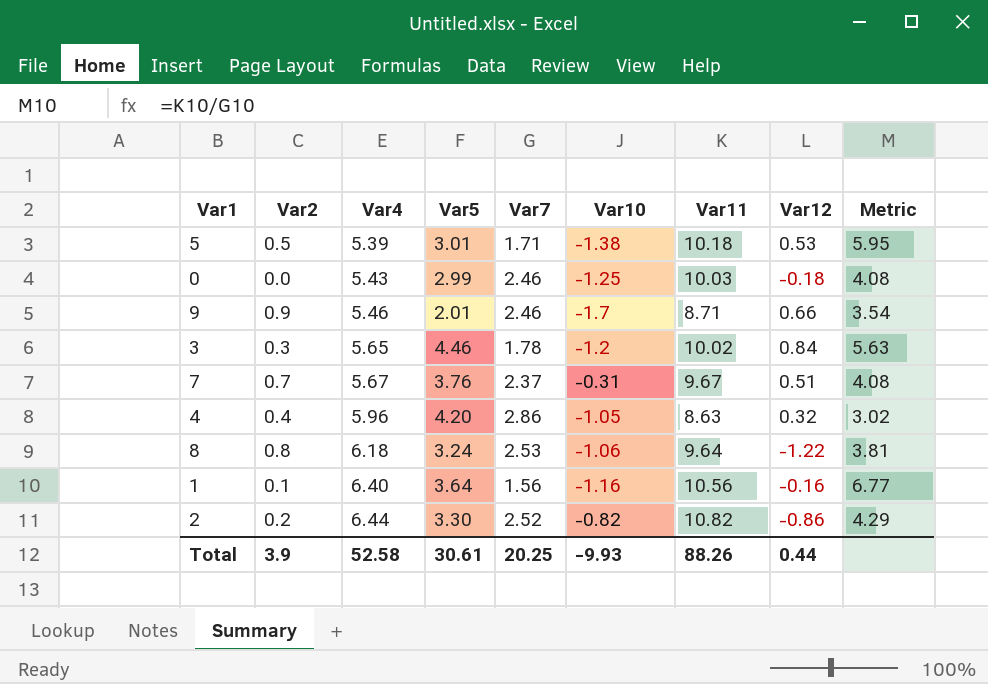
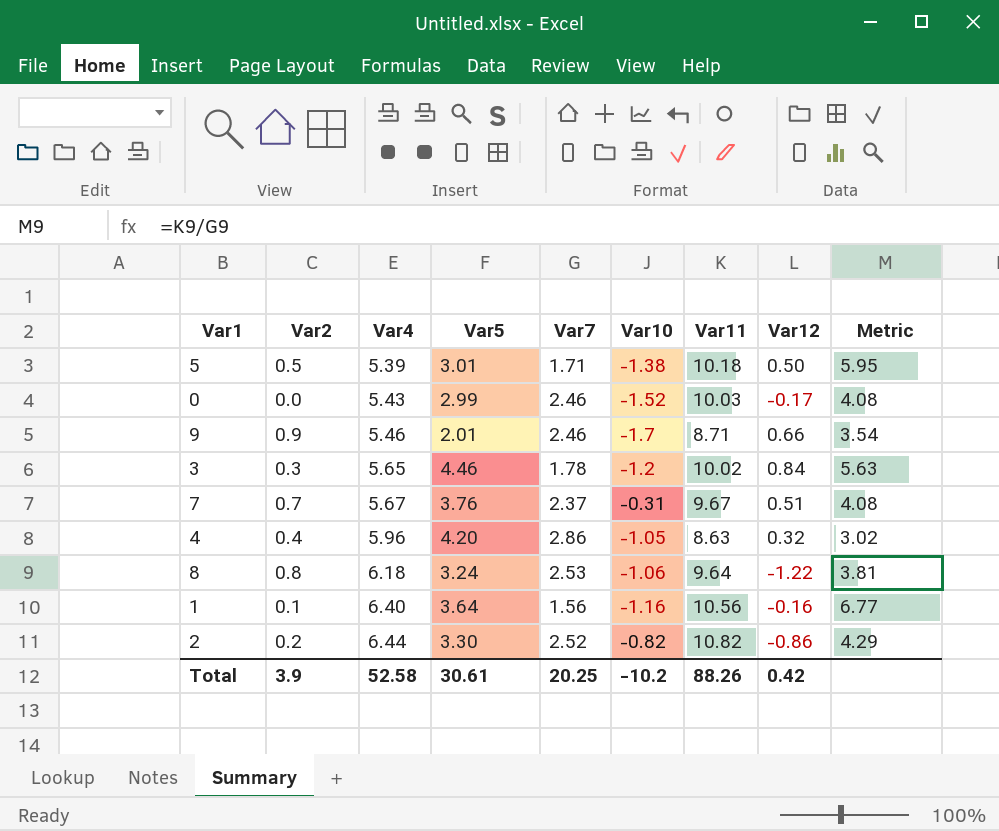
5 | Var12: 0.53 -> 0.50
0 | Var10: -1.25 -> -1.52
0 | Var12: -0.18 -> -0.17
Total | Var10: -9.93 -> -10.2
Total | Var12: 0.44 -> 0.42

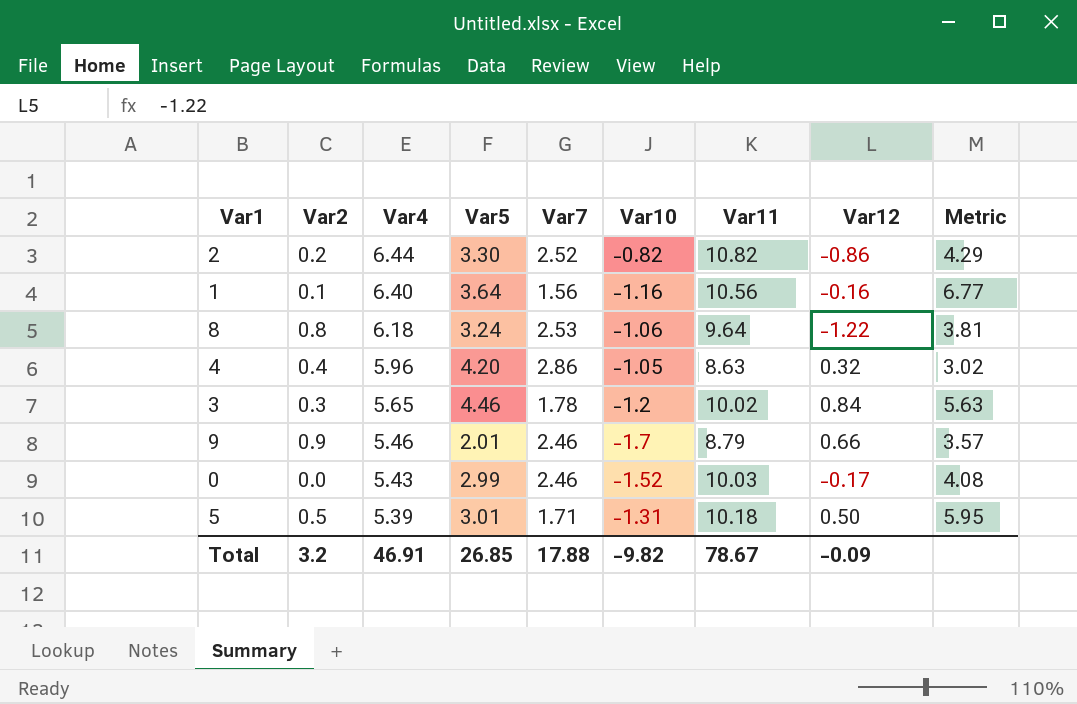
row order: Var4 ascending -> Var4 descending
row 7: 0.7 | 5.67 | 3.76 | 2.37 | -0.31 | 9.67 | 0.51 | 4.08 -> none
9 | Var11: 8.71 -> 8.79
9 | Metric: 3.54 -> 3.57
5 | Var10: -1.38 -> -1.31
Total | Var2: 3.9 -> 3.2
Total | Var4: 52.58 -> 46.91
Total | Var5: 30.61 -> 26.85
Total | Var7: 20.25 -> 17.88
Total | Var10: -10.2 -> -9.82
Total | Var11: 88.26 -> 78.67
Total | Var12: 0.42 -> -0.09

